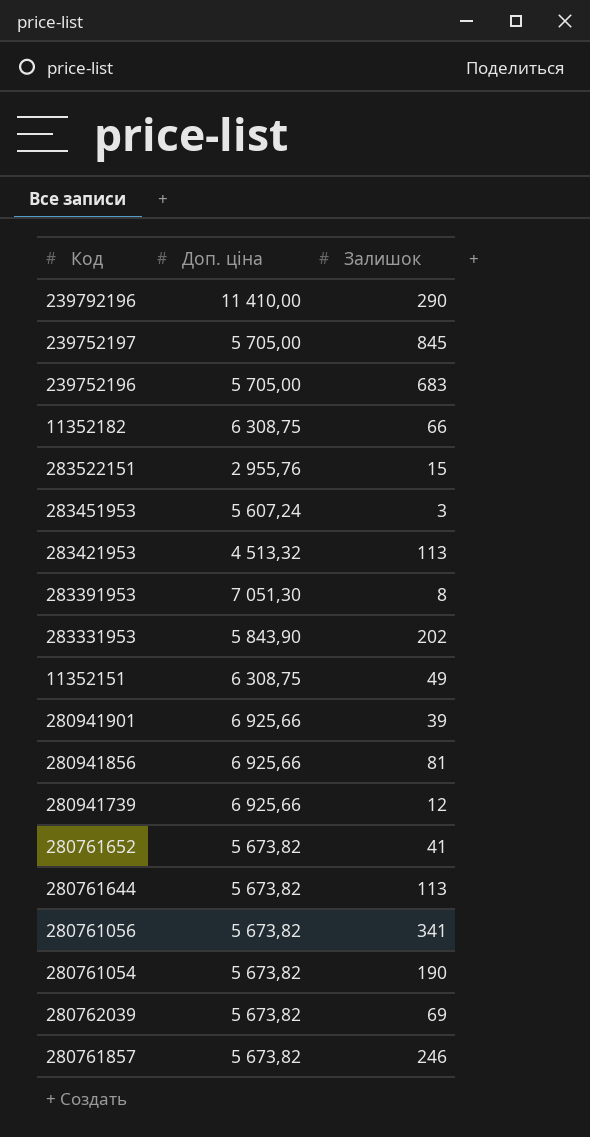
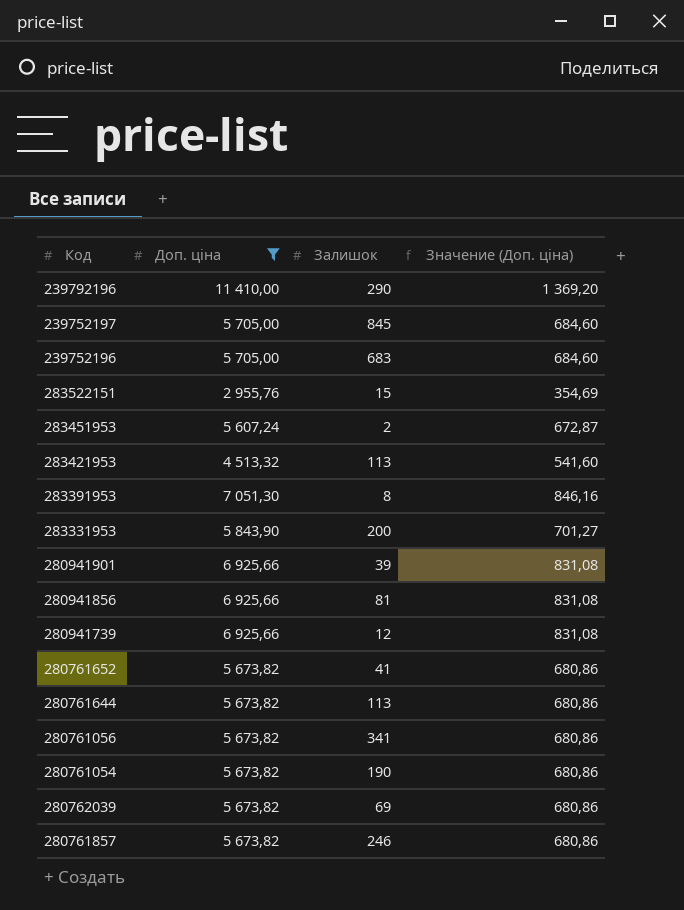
filter: none -> Доп. ціна != 6 308,75
column Значение (Доп. ціна) | formula: none -> [Доп. ціна] * 0,12
283451953 | Залишок: 3 -> 2
283331953 | Залишок: 202 -> 200

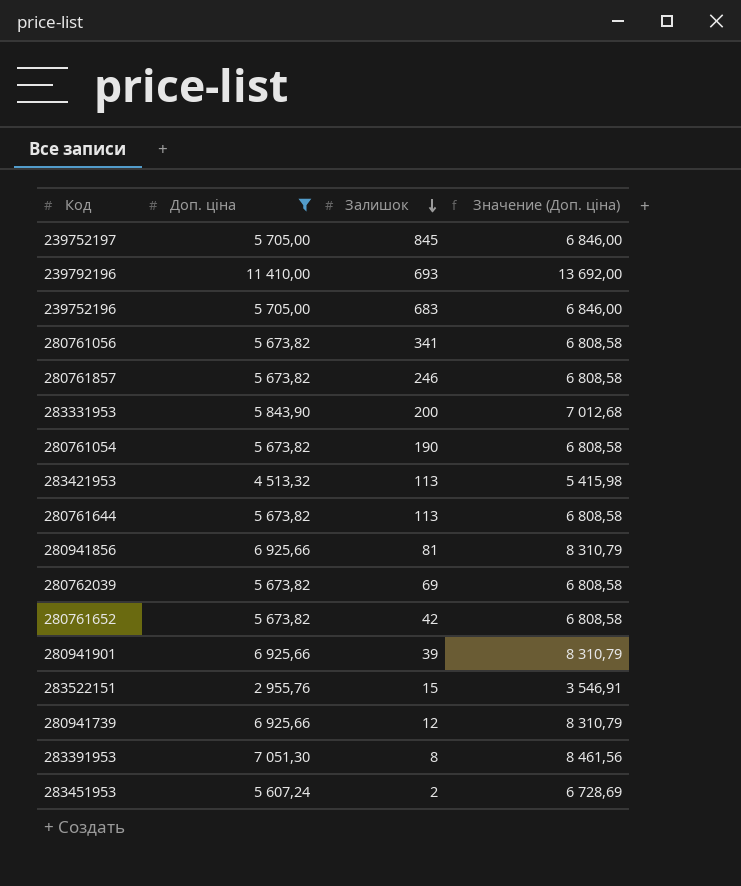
row order: none -> Залишок descending
column Значение (Доп. ціна) | formula: [Доп. ціна] * 0,12 -> [Доп. ціна] * 1,2
239792196 | Залишок: 290 -> 693
280761652 | Залишок: 41 -> 42

